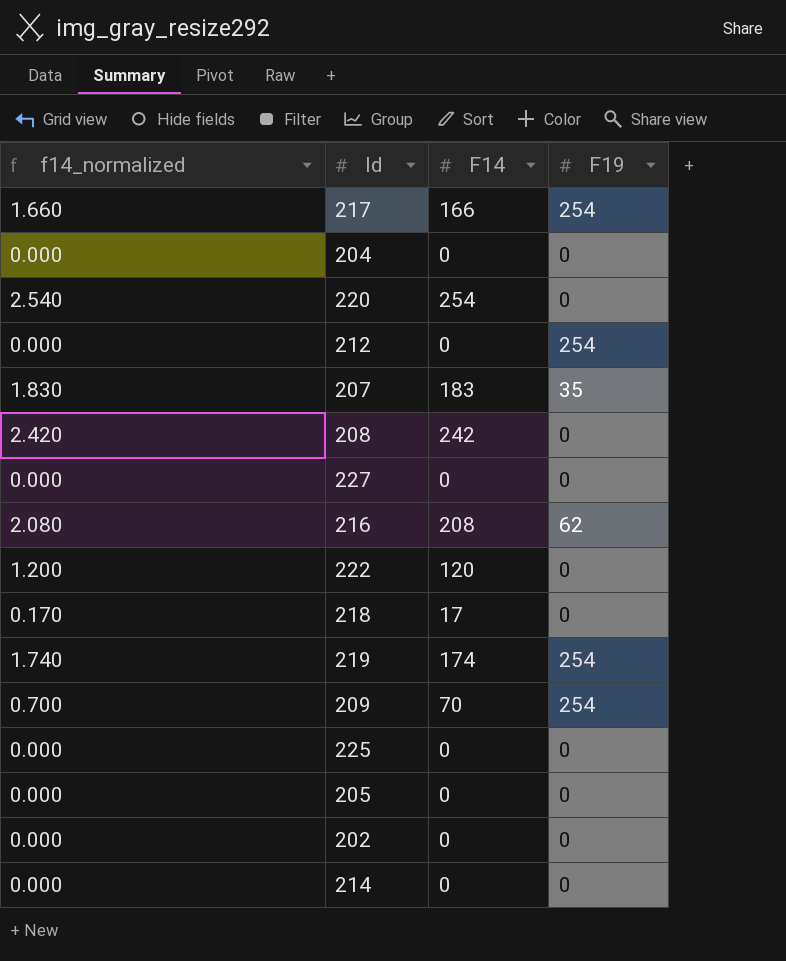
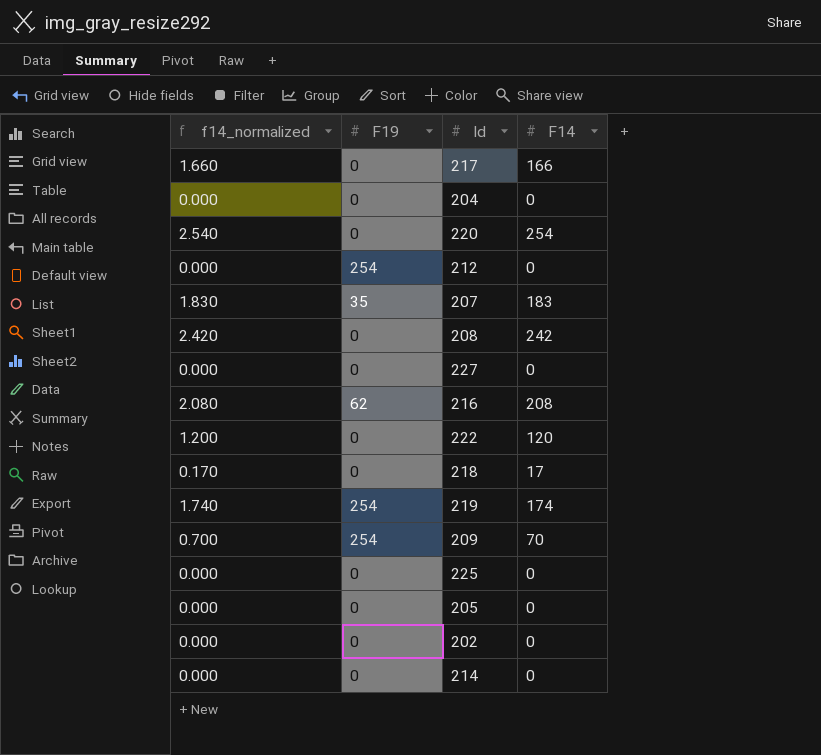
column F19 | position: 4 -> 2
217 | F19: 254 -> 0

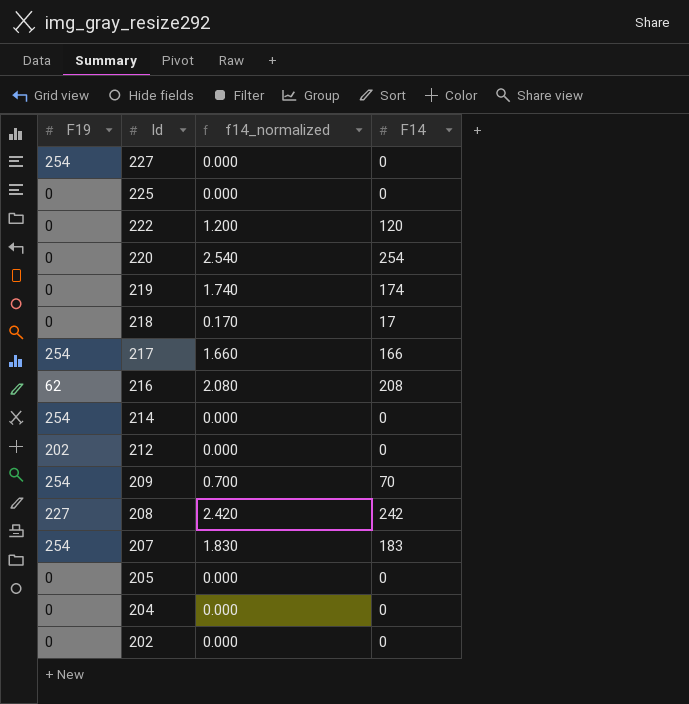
row order: none -> Id descending
column f14_normalized | position: 1 -> 3
227 | F19: 0 -> 254
219 | F19: 254 -> 0
217 | F19: 0 -> 254
214 | F19: 0 -> 254
212 | F19: 254 -> 202
208 | F19: 0 -> 227
207 | F19: 35 -> 254

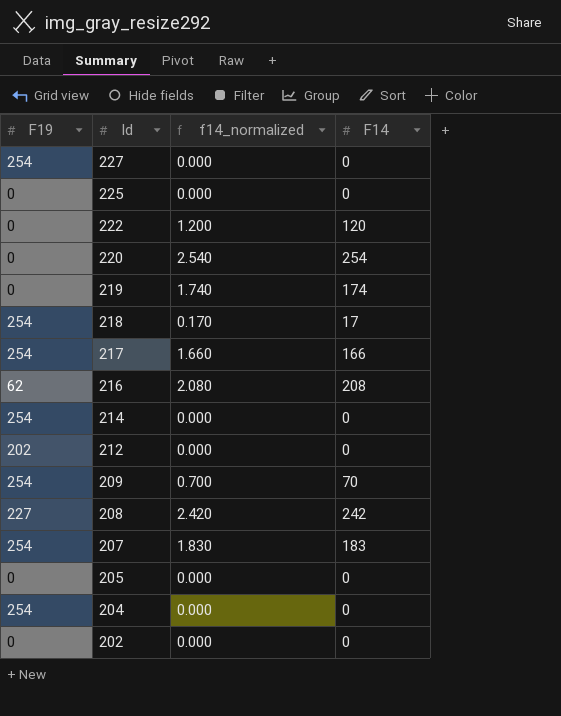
218 | F19: 0 -> 254
204 | F19: 0 -> 254

